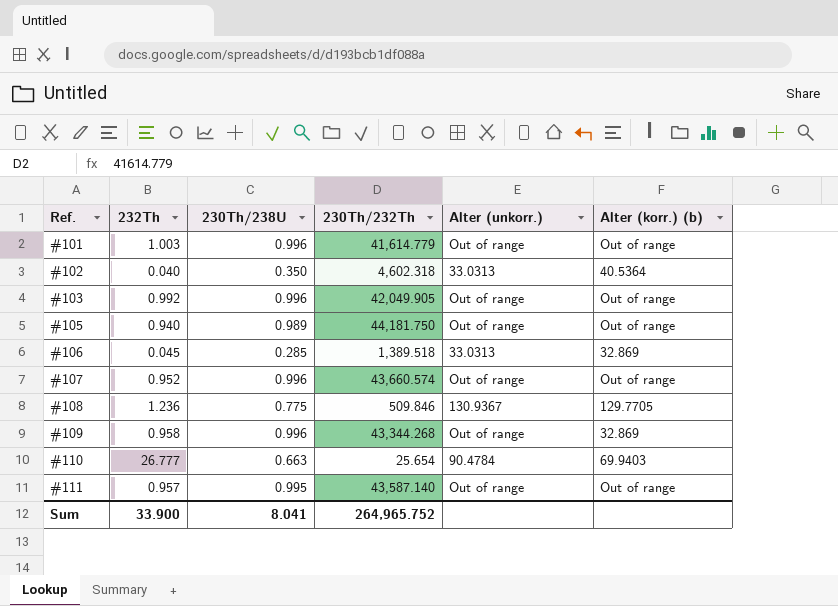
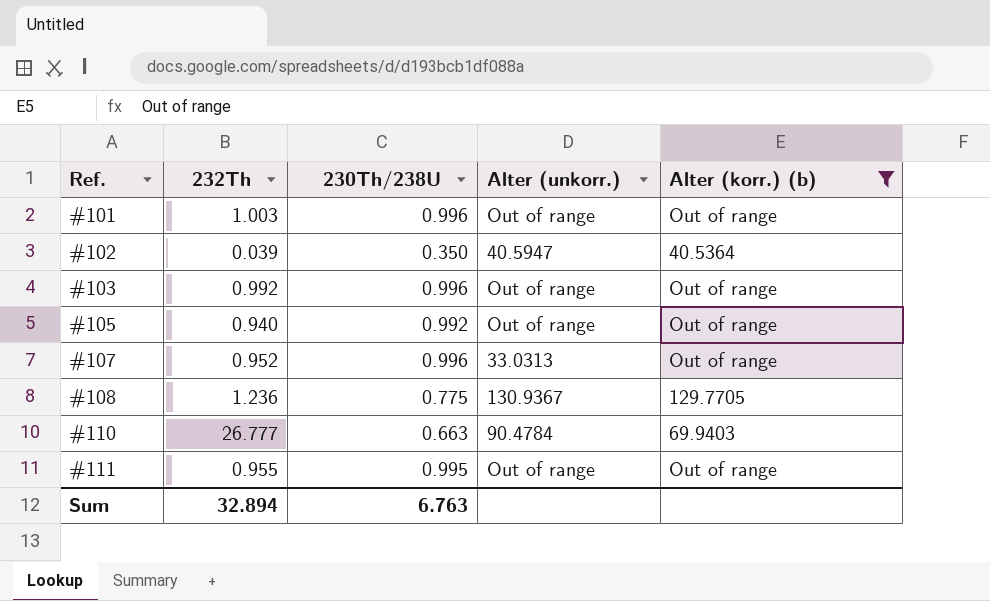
filter: none -> Alter (korr.) (b) != 32.869
column 230Th/232Th | position: 4 -> none
#102 | 232Th: 0.040 -> 0.039
#102 | Alter (unkorr.): 33.0313 -> 40.5947
#105 | 230Th/238U: 0.989 -> 0.992
#107 | Alter (unkorr.): Out of range -> 33.0313
#111 | 232Th: 0.957 -> 0.955
Sum | 232Th: 33.900 -> 32.894
Sum | 230Th/238U: 8.041 -> 6.763

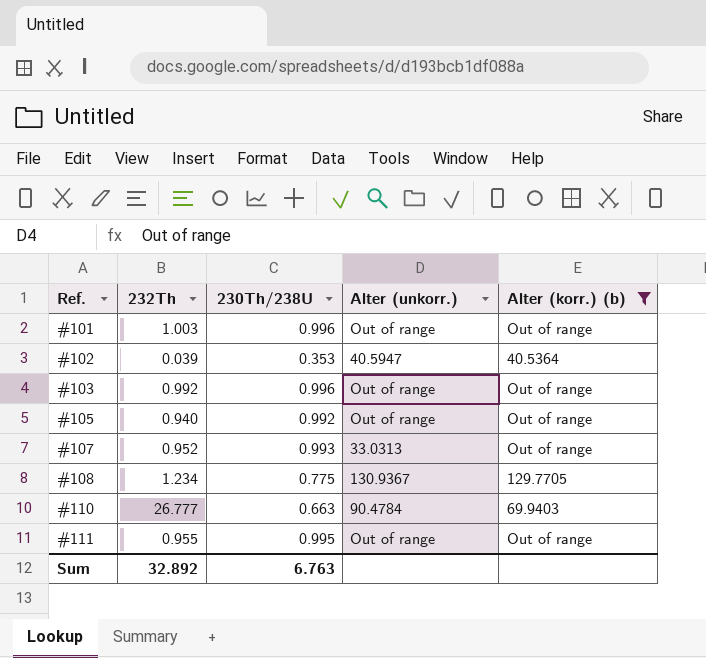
#102 | 230Th/238U: 0.350 -> 0.353
#107 | 230Th/238U: 0.996 -> 0.993
#108 | 232Th: 1.236 -> 1.234
Sum | 232Th: 32.894 -> 32.892

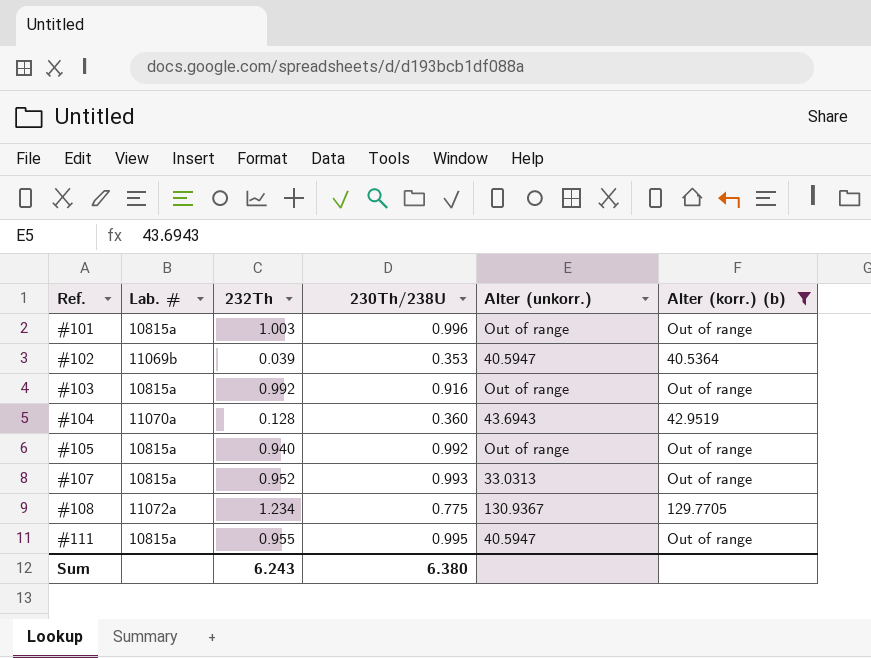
column Lab. # | position: none -> 2
row #110: 26.777 | 0.663 | 90.4784 | 69.9403 -> none
#103 | 230Th/238U: 0.996 -> 0.916
row #104: none -> 11070a | 0.128 | 0.360 | 43.6943 | 42.9519
#111 | Alter (unkorr.): Out of range -> 40.5947
Sum | 232Th: 32.892 -> 6.243
Sum | 230Th/238U: 6.763 -> 6.380

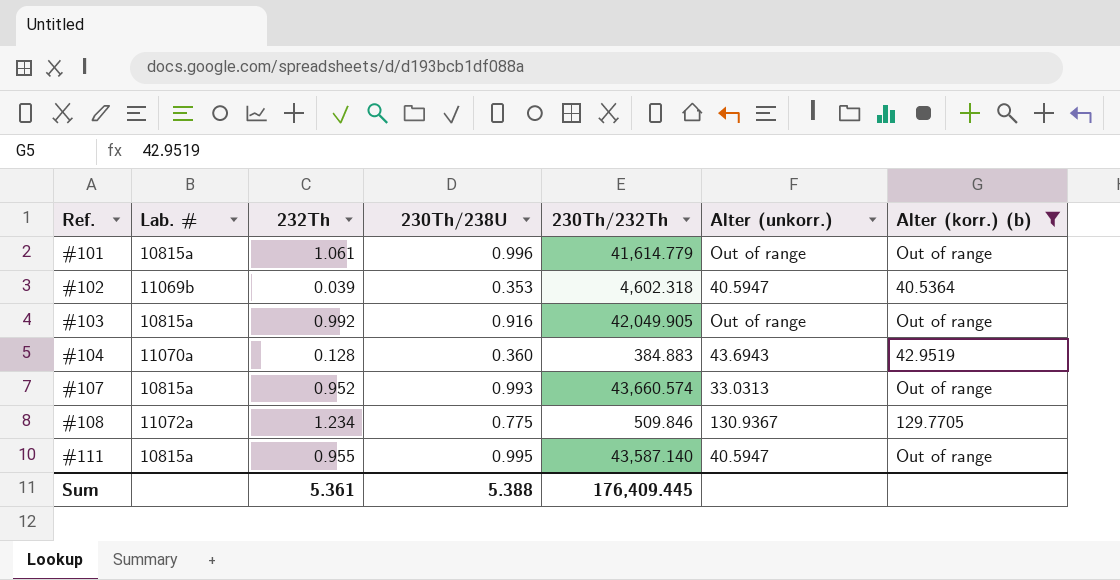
column 230Th/232Th | position: none -> 5
row #105: 10815a | 0.940 | 0.992 | Out of range | Out of range -> none
#101 | 232Th: 1.003 -> 1.061
Sum | 232Th: 6.243 -> 5.361
Sum | 230Th/238U: 6.380 -> 5.388

